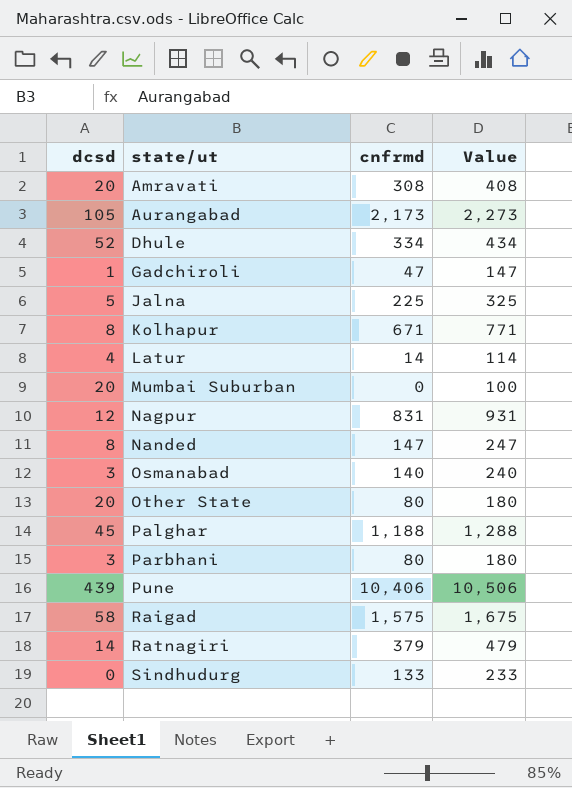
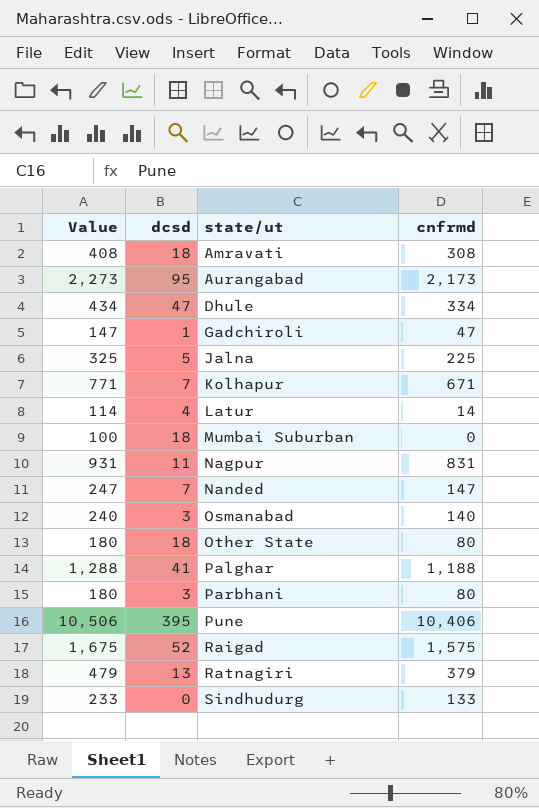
column Value | position: 4 -> 1
Amravati | dcsd: 20 -> 18
Aurangabad | dcsd: 105 -> 95
Dhule | dcsd: 52 -> 47
Kolhapur | dcsd: 8 -> 7
Mumbai Suburban | dcsd: 20 -> 18
Nagpur | dcsd: 12 -> 11
Nanded | dcsd: 8 -> 7
Other State | dcsd: 20 -> 18
Palghar | dcsd: 45 -> 41
Pune | dcsd: 439 -> 395
Raigad | dcsd: 58 -> 52
Ratnagiri | dcsd: 14 -> 13

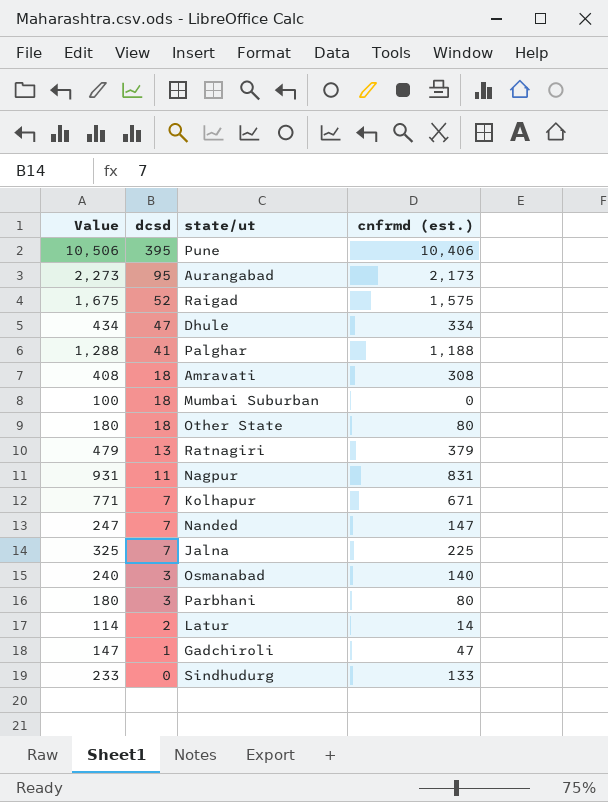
row order: state/ut ascending -> dcsd descending
column name: cnfrmd -> cnfrmd (est.)
Jalna | dcsd: 5 -> 7
Latur | dcsd: 4 -> 2

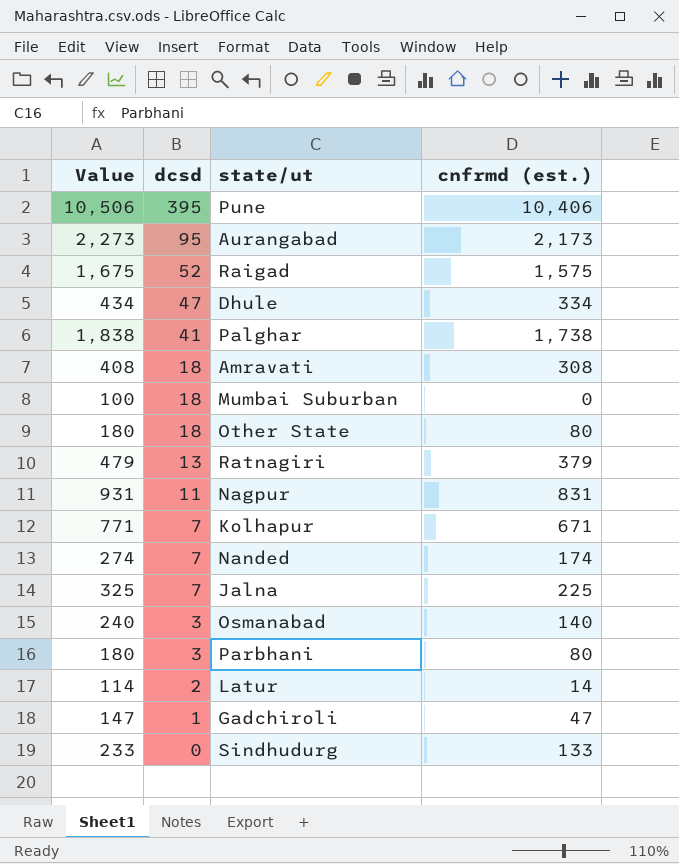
Palghar | Value: 1,288 -> 1,838
Palghar | cnfrmd (est.): 1,188 -> 1,738
Nanded | Value: 247 -> 274
Nanded | cnfrmd (est.): 147 -> 174

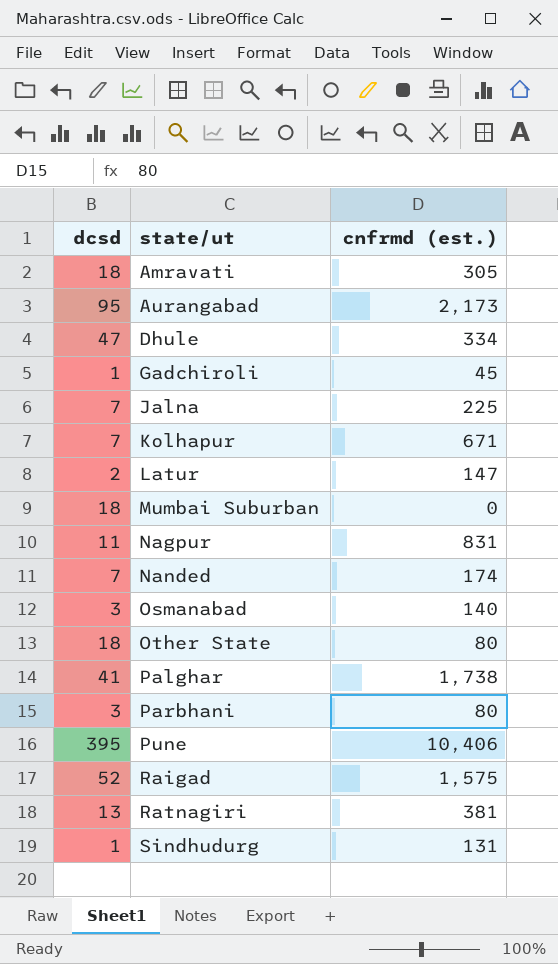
row order: dcsd descending -> state/ut ascending
column Value | formula: [cnfrmd (est.)] + 100 -> none
Amravati | cnfrmd (est.): 308 -> 305
Gadchiroli | cnfrmd (est.): 47 -> 45
Latur | cnfrmd (est.): 14 -> 147
Ratnagiri | cnfrmd (est.): 379 -> 381
Sindhudurg | dcsd: 0 -> 1
Sindhudurg | cnfrmd (est.): 133 -> 131

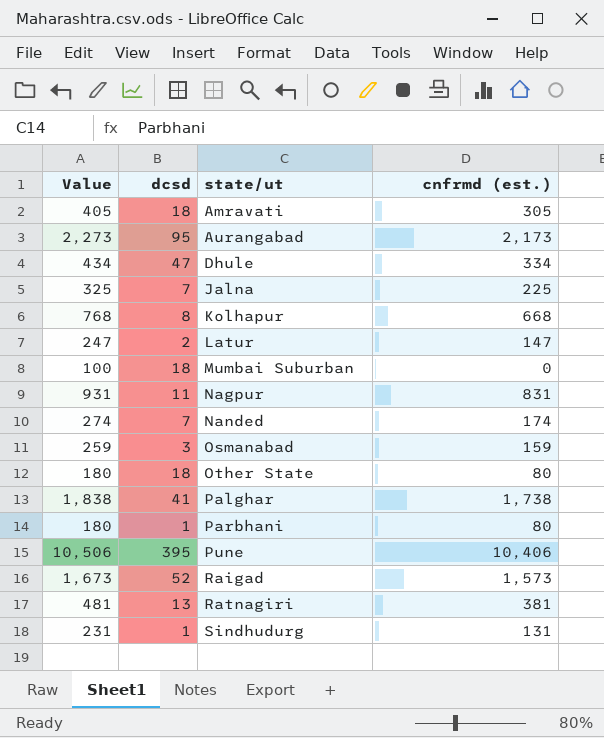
column Value | formula: none -> [cnfrmd (est.)] + 100
row Gadchiroli: 1 | 45 -> none
Kolhapur | dcsd: 7 -> 8
Kolhapur | cnfrmd (est.): 671 -> 668
Osmanabad | cnfrmd (est.): 140 -> 159
Parbhani | dcsd: 3 -> 1
Raigad | cnfrmd (est.): 1,575 -> 1,573

